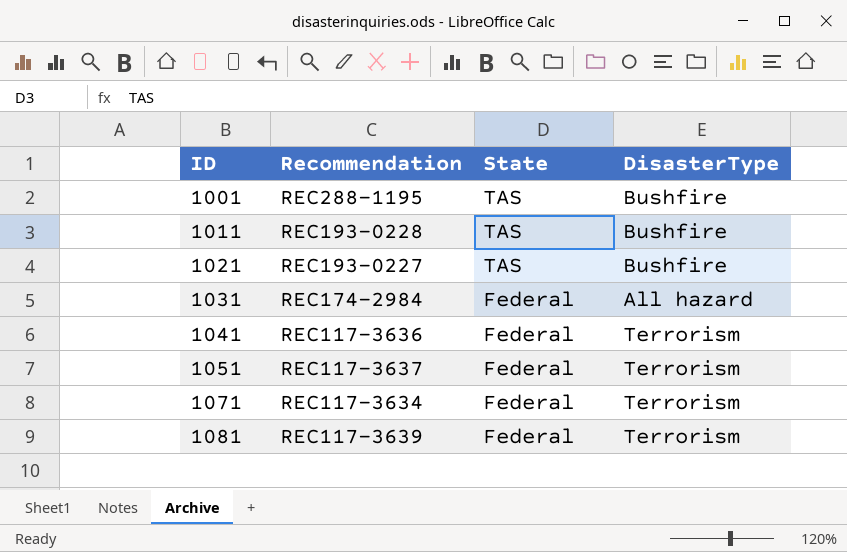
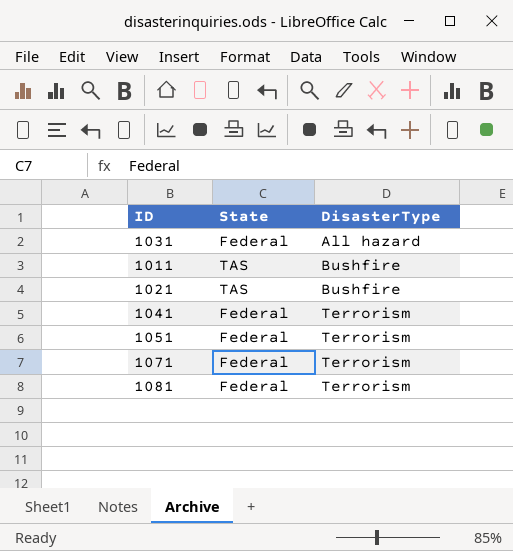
row order: ID ascending -> DisasterType ascending
column Recommendation | position: 2 -> none
row 1001: REC288-1195 | TAS | Bushfire -> none

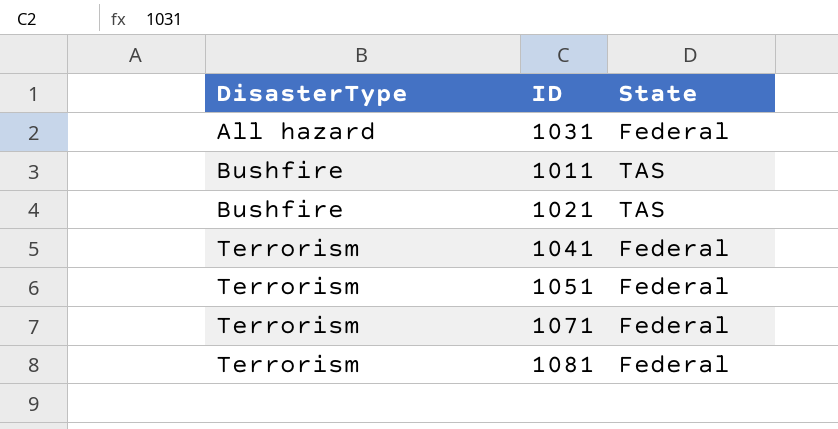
column DisasterType | position: 3 -> 1

